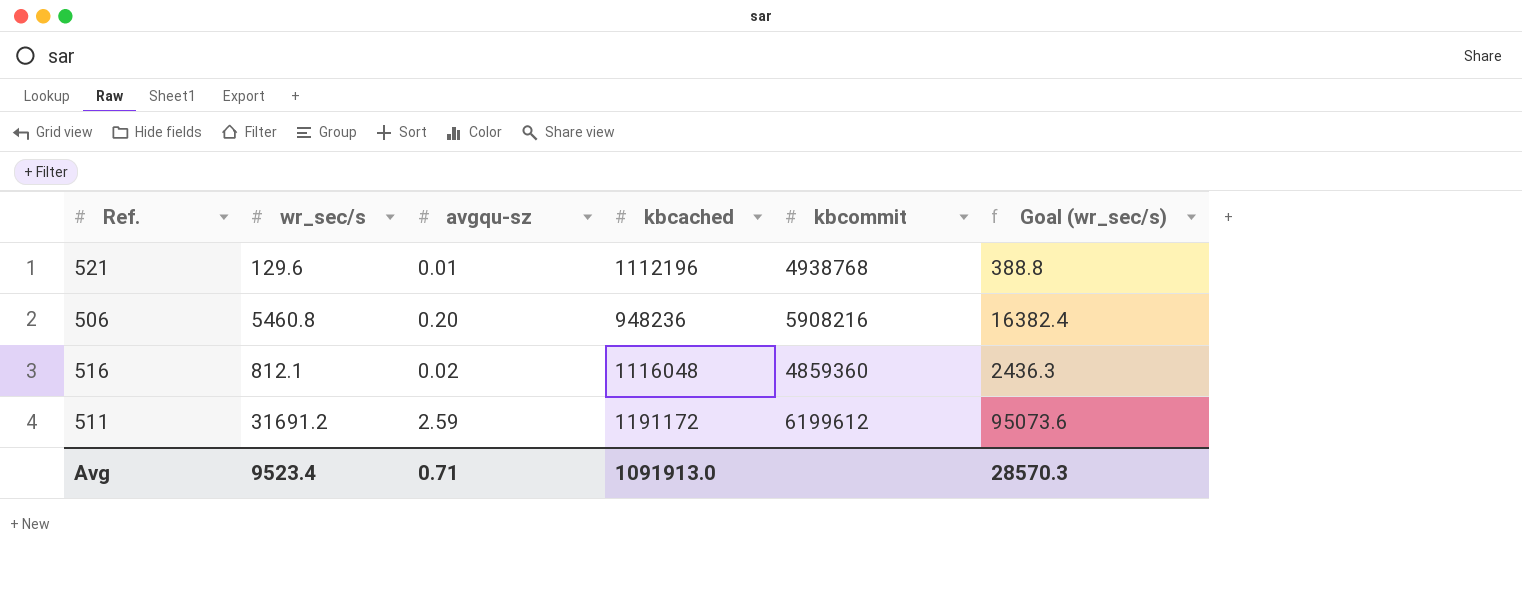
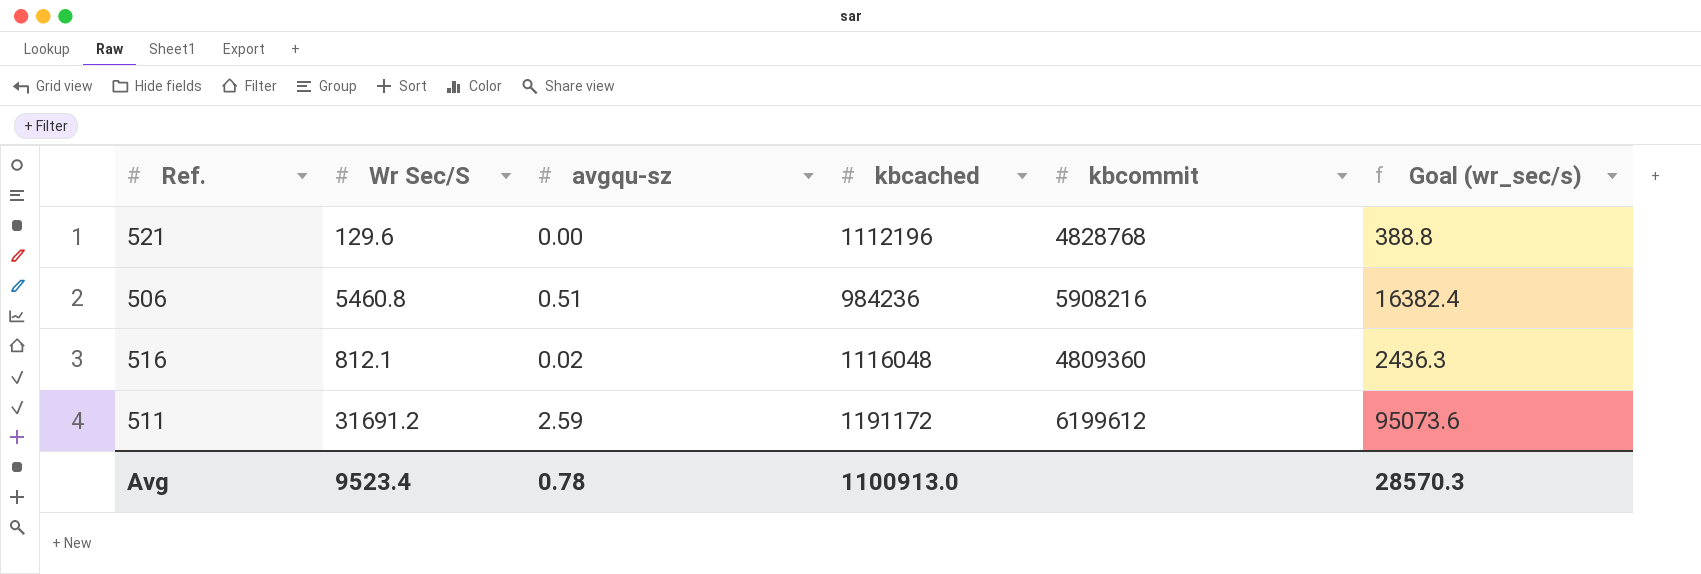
column name: wr_sec/s -> Wr Sec/S
521 | avgqu-sz: 0.01 -> 0.00
521 | kbcommit: 4938768 -> 4828768
506 | avgqu-sz: 0.20 -> 0.51
506 | kbcached: 948236 -> 984236
516 | kbcommit: 4859360 -> 4809360
Avg | avgqu-sz: 0.71 -> 0.78
Avg | kbcached: 1091913.0 -> 1100913.0

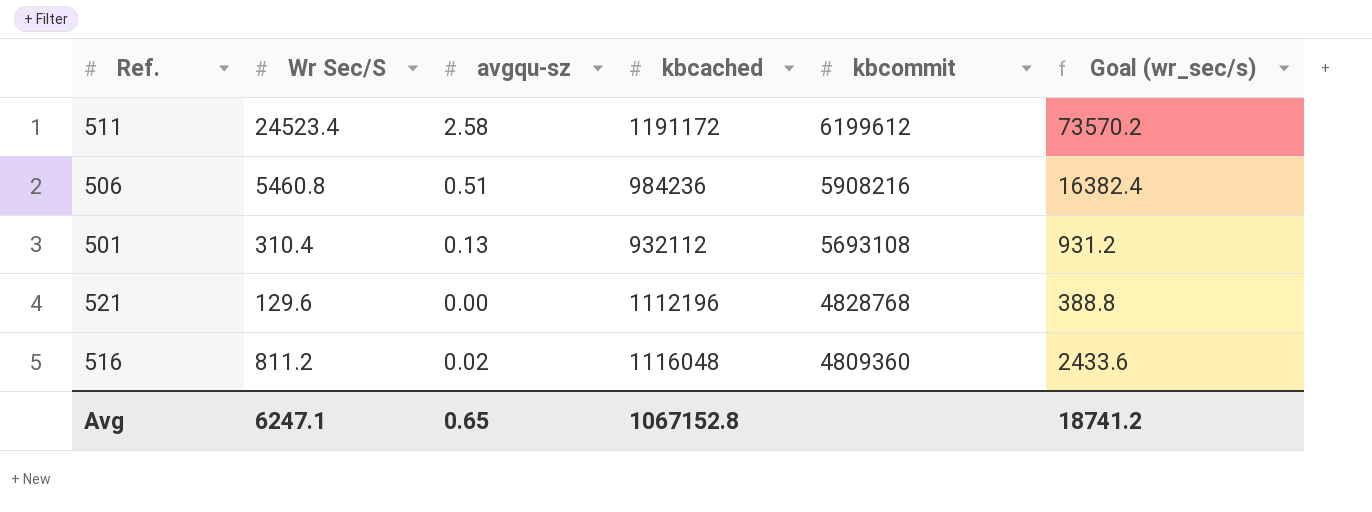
row order: none -> kbcommit descending
511 | Wr Sec/S: 31691.2 -> 24523.4
511 | avgqu-sz: 2.59 -> 2.58
511 | Goal (wr_sec/s): 95073.6 -> 73570.2
row 501: none -> 310.4 | 0.13 | 932112 | 5693108 | 931.2
516 | Wr Sec/S: 812.1 -> 811.2
516 | Goal (wr_sec/s): 2436.3 -> 2433.6
Avg | Wr Sec/S: 9523.4 -> 6247.1
Avg | avgqu-sz: 0.78 -> 0.65
Avg | kbcached: 1100913.0 -> 1067152.8
Avg | Goal (wr_sec/s): 28570.3 -> 18741.2

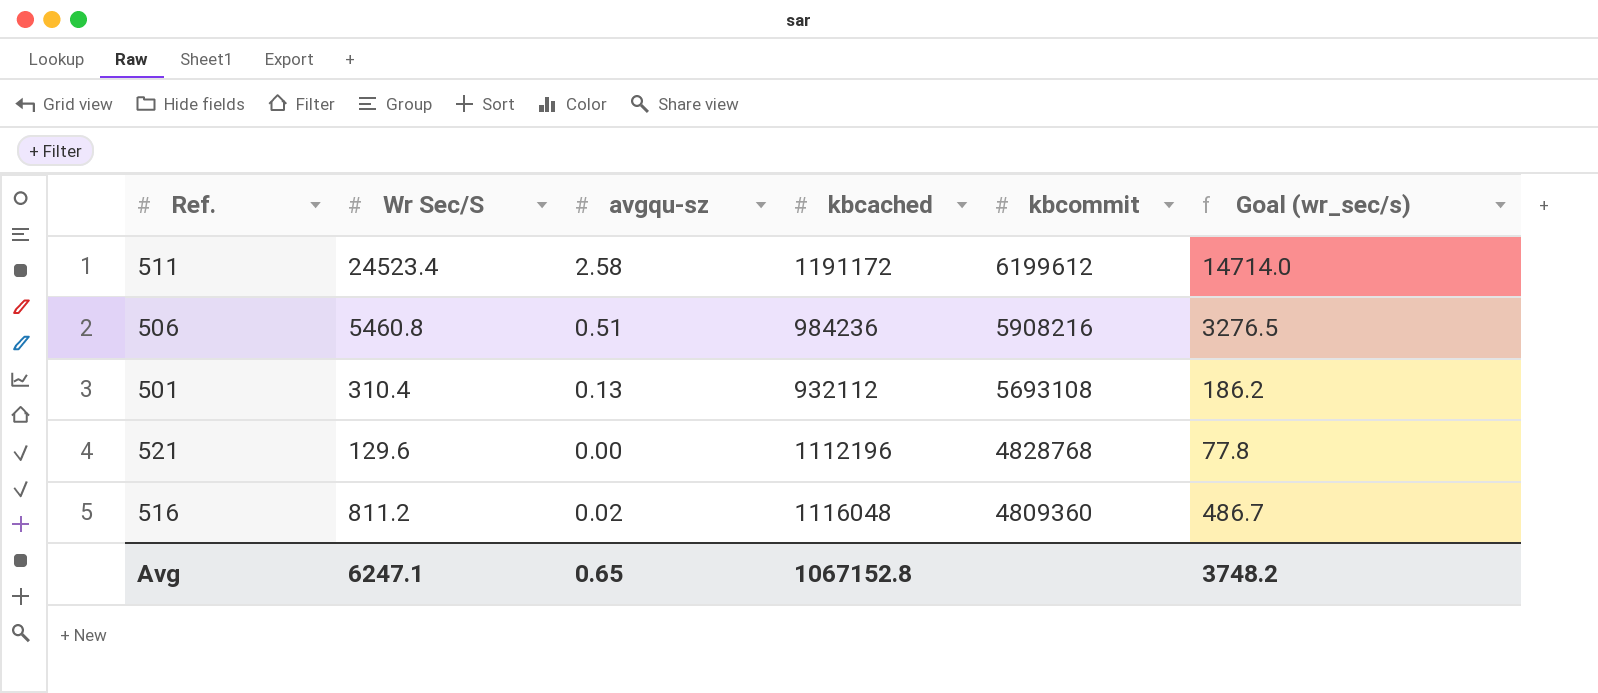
column Goal (wr_sec/s) | formula: [Wr Sec/S] * 3 -> [Wr Sec/S] * 0.6
Avg | Goal (wr_sec/s): 18741.2 -> 3748.2

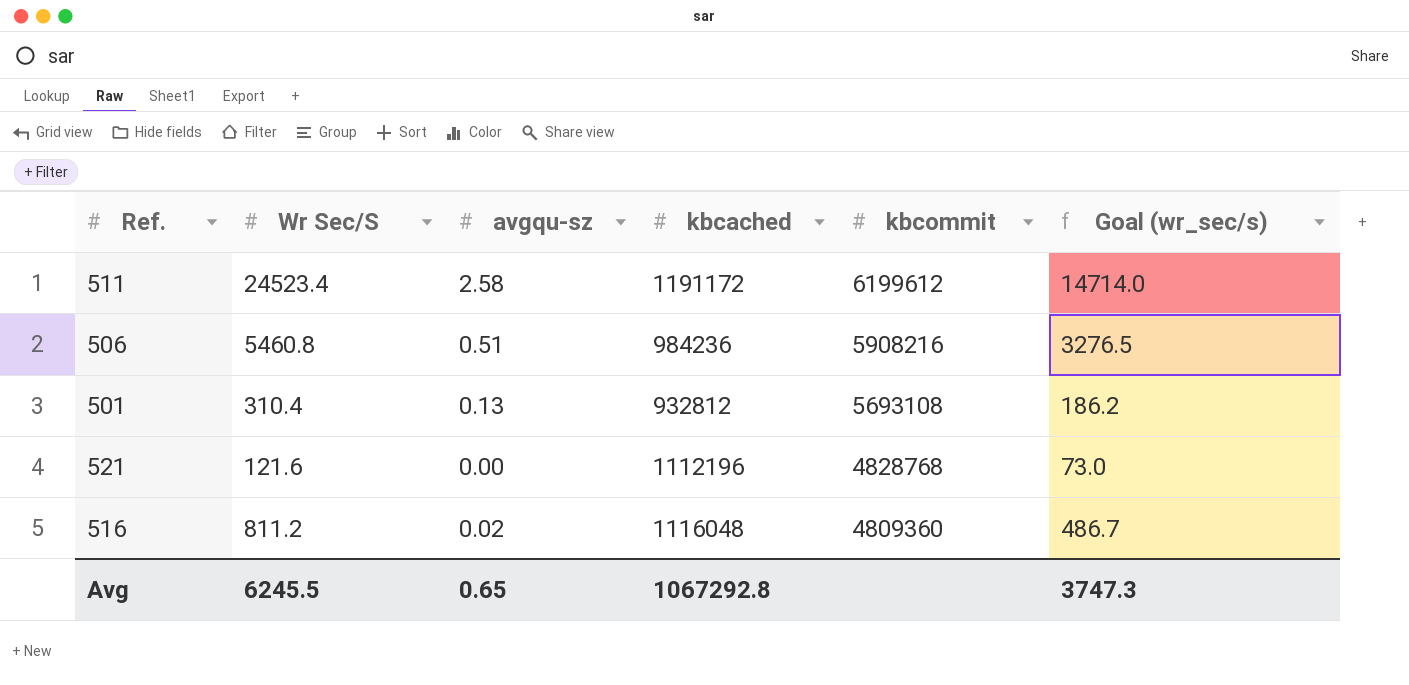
501 | kbcached: 932112 -> 932812
521 | Wr Sec/S: 129.6 -> 121.6
521 | Goal (wr_sec/s): 77.8 -> 73.0
Avg | Wr Sec/S: 6247.1 -> 6245.5
Avg | kbcached: 1067152.8 -> 1067292.8
Avg | Goal (wr_sec/s): 3748.2 -> 3747.3

